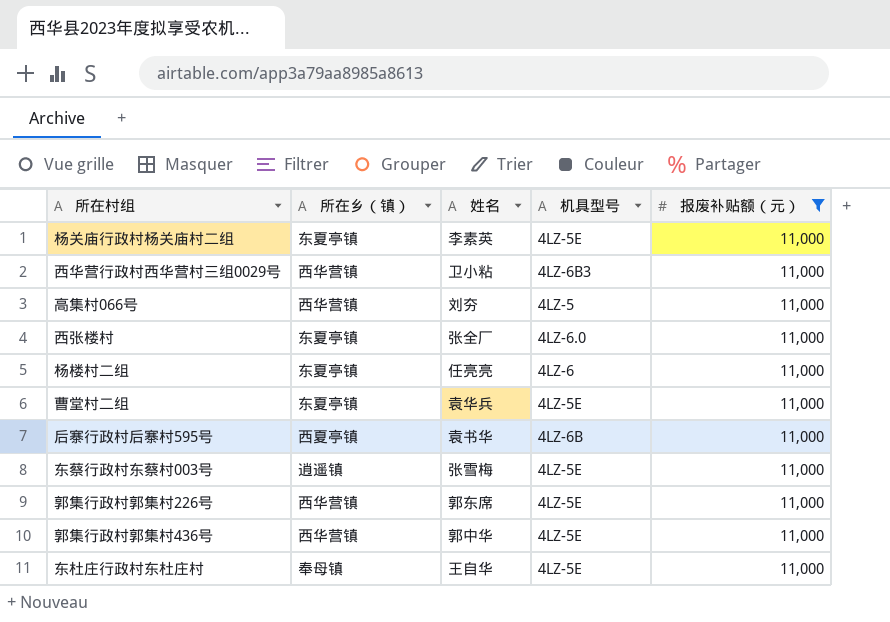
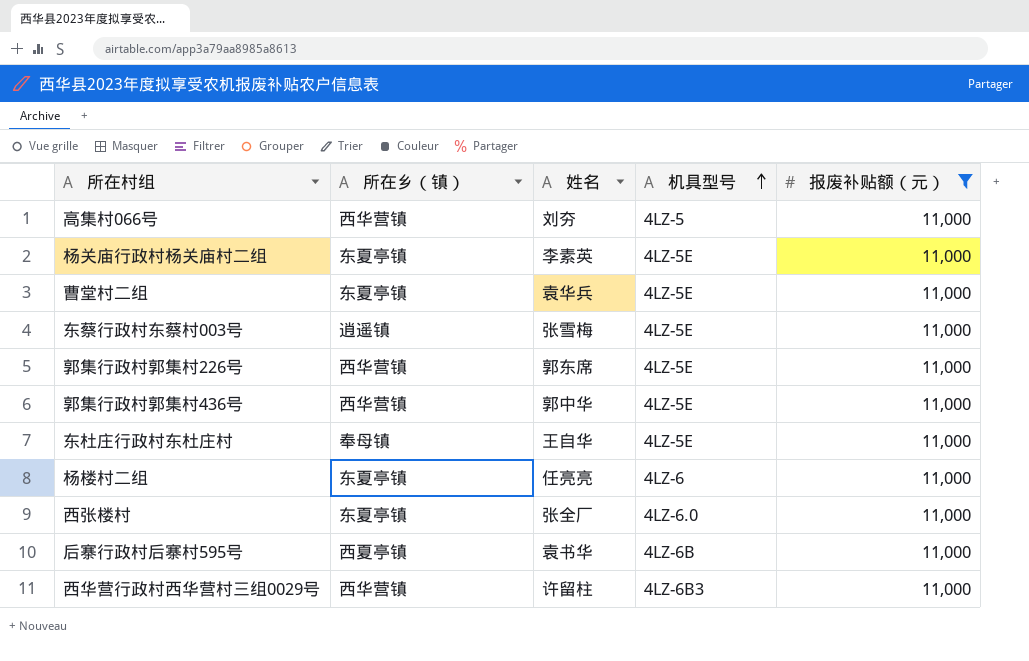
row order: none -> 机具型号 ascending
西华营行政村西华营村三组0029号 | 姓名: 卫小粘 -> 许留柱

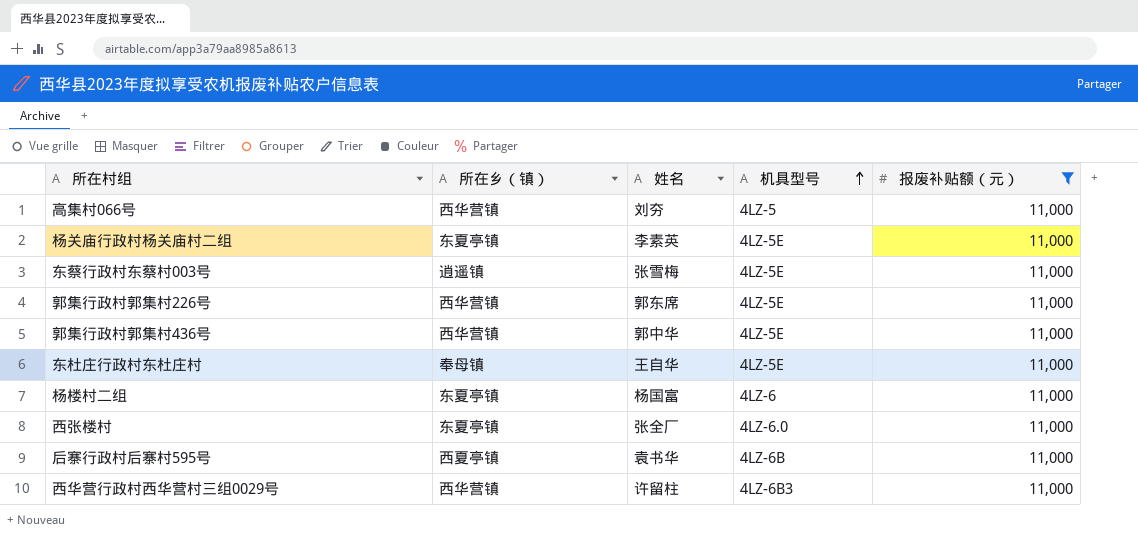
row 曹堂村二组: 东夏亭镇 | 袁华兵 | 4LZ-5E | 11,000 -> none
杨楼村二组 | 姓名: 任亮亮 -> 杨国富

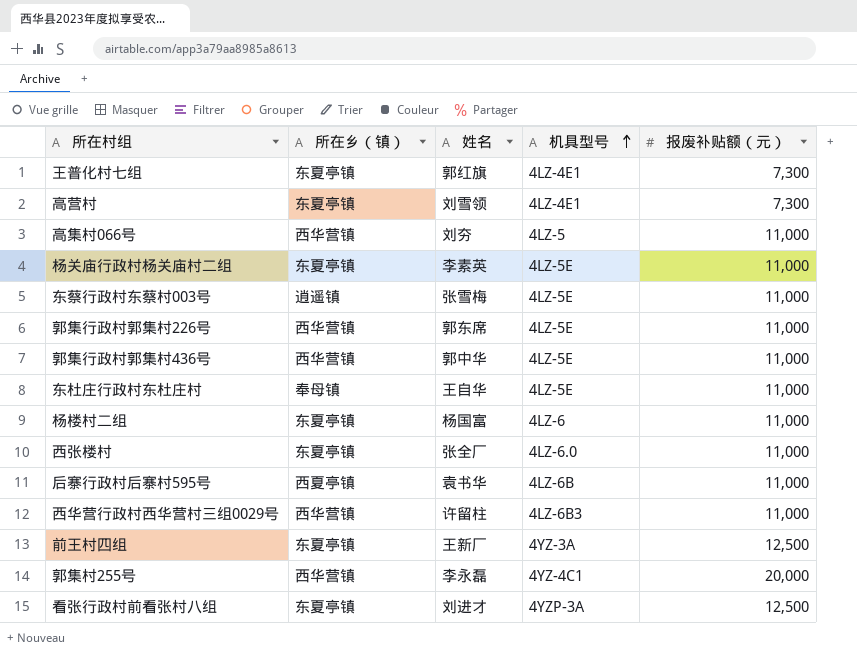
filter: 报废补贴额（元） = 11,000 -> none

